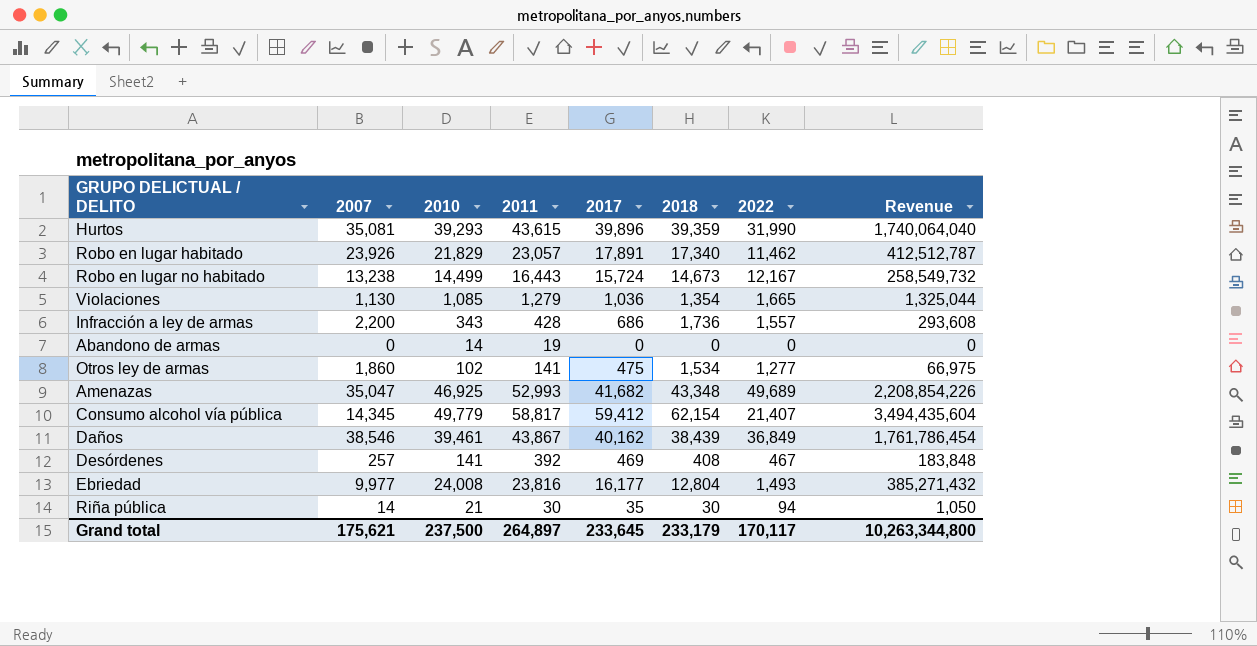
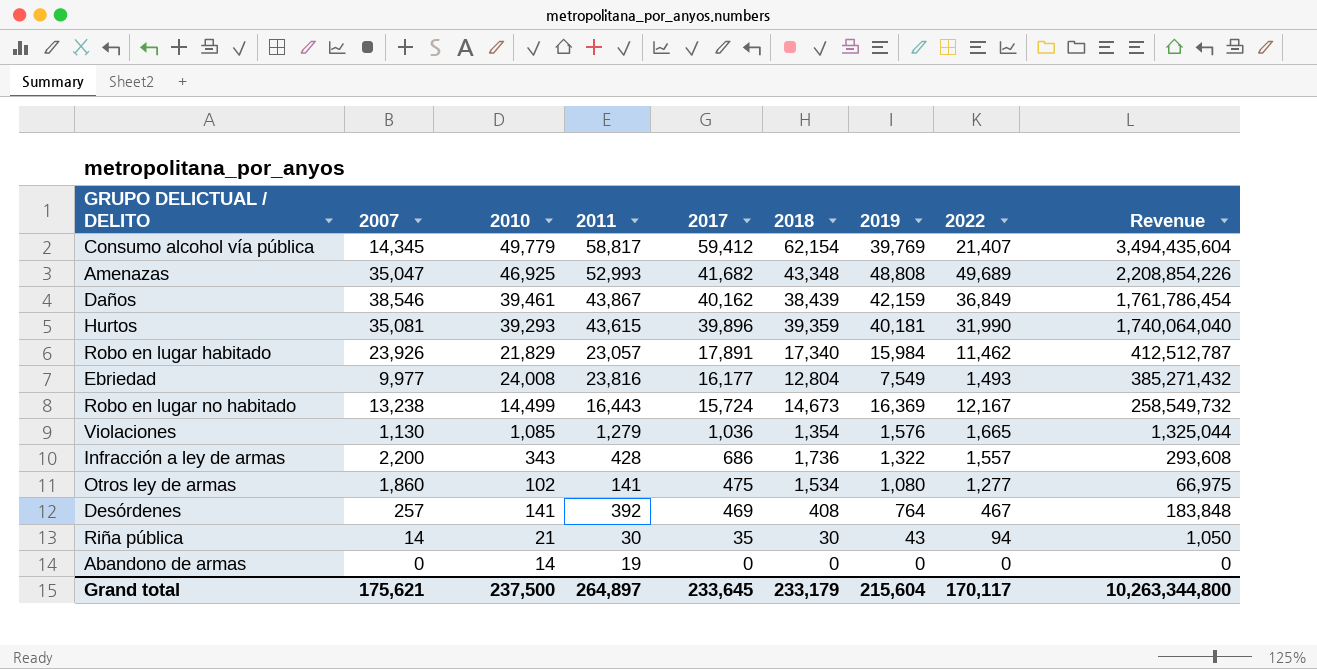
row order: none -> 2017 descending
column 2019 | position: none -> 7

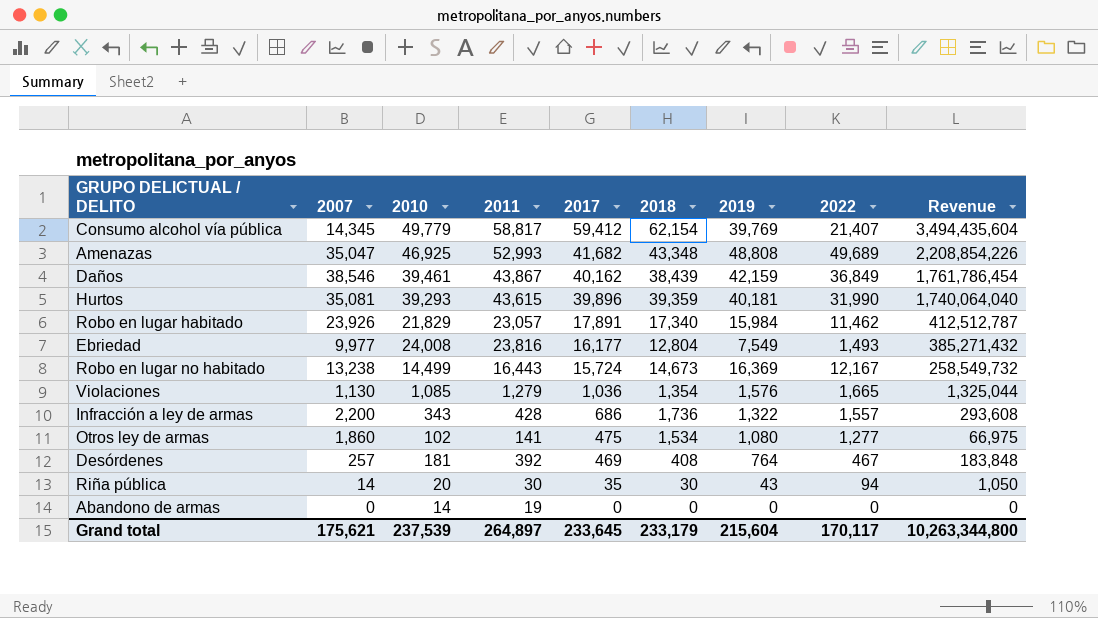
Desórdenes | 2010: 141 -> 181
Riña pública | 2010: 21 -> 20
Grand total | 2010: 237,500 -> 237,539

